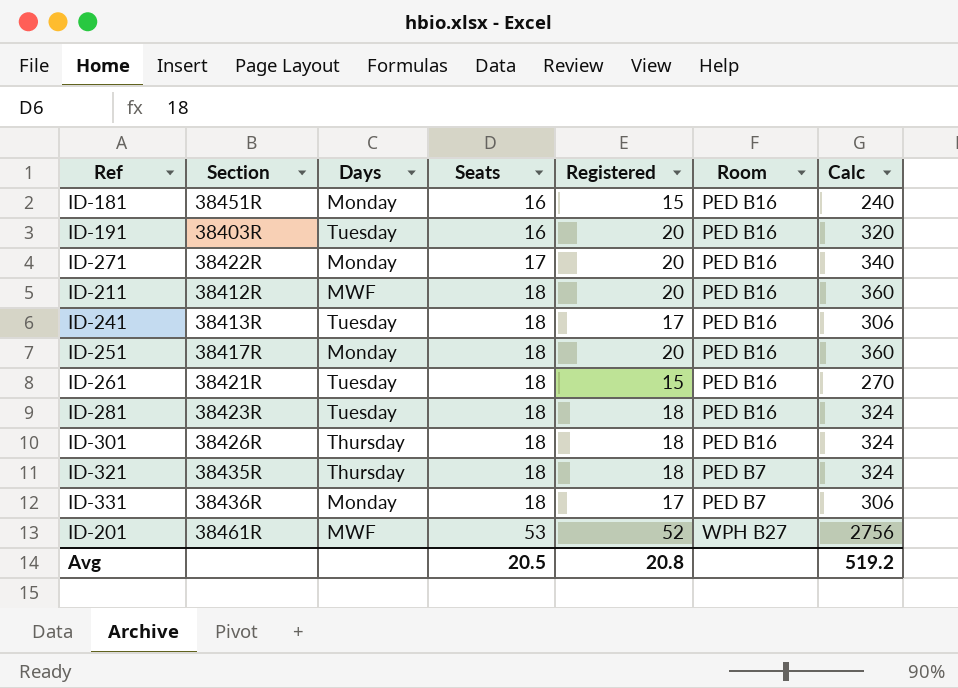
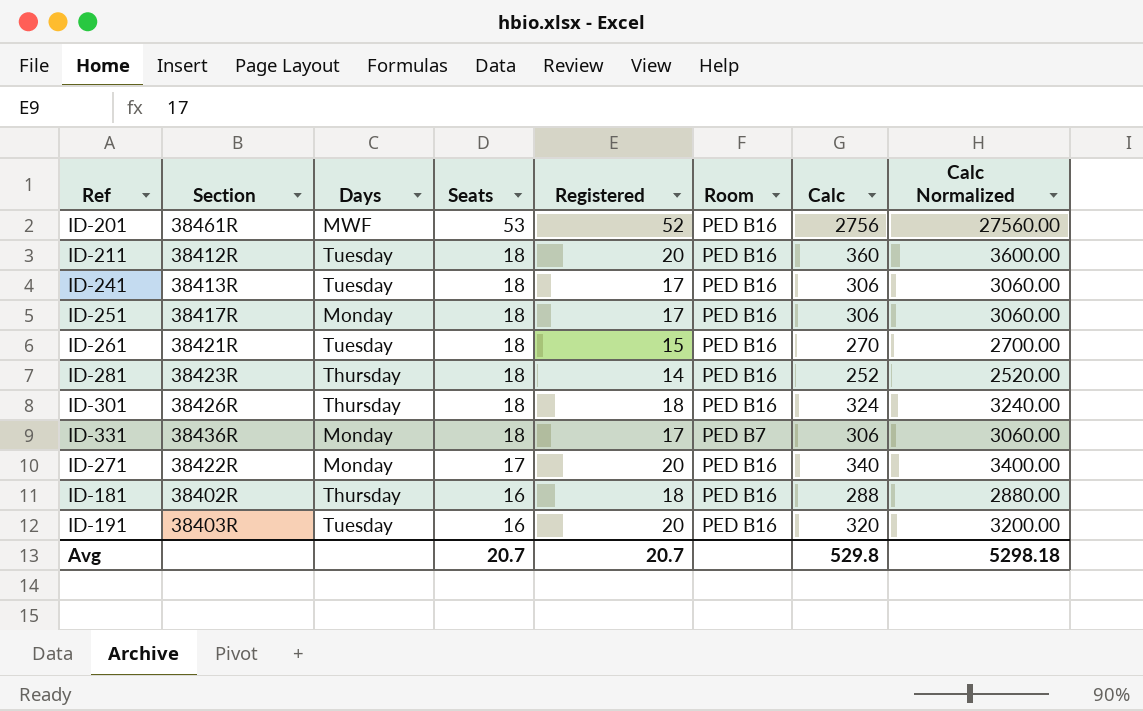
row order: Seats ascending -> Seats descending
column Calc Normalized | formula: none -> [Calc] * 10
row ID-321: 38435R | Thursday | 18 | 18 | PED B7 | 324 -> none
ID-201 | Room: WPH B27 -> PED B16
ID-211 | Days: MWF -> Tuesday
ID-251 | Registered: 20 -> 17
ID-251 | Calc: 360 -> 306
ID-281 | Days: Tuesday -> Thursday
ID-281 | Registered: 18 -> 14
ID-281 | Calc: 324 -> 252
ID-181 | Section: 38451R -> 38402R
ID-181 | Days: Monday -> Thursday
ID-181 | Registered: 15 -> 18
ID-181 | Calc: 240 -> 288
Avg | Seats: 20.5 -> 20.7
Avg | Registered: 20.8 -> 20.7
Avg | Calc: 519.2 -> 529.8

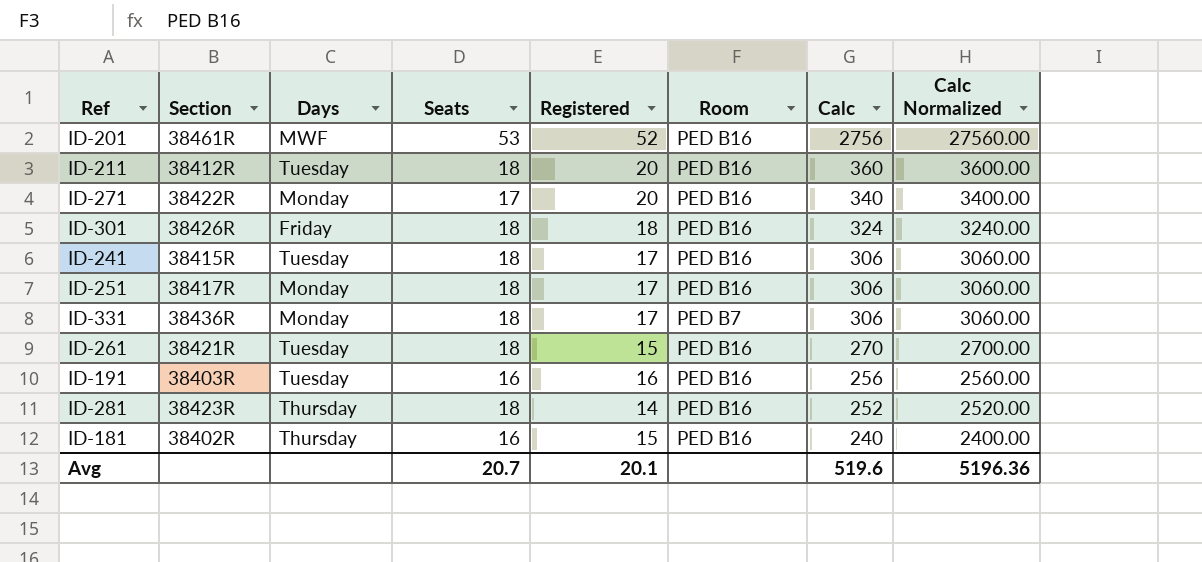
row order: Seats descending -> Calc descending
ID-301 | Days: Thursday -> Friday
ID-241 | Section: 38413R -> 38415R
ID-191 | Registered: 20 -> 16
ID-191 | Calc: 320 -> 256
ID-191 | Calc Normalized: 3200.00 -> 2560.00
ID-181 | Registered: 18 -> 15
ID-181 | Calc: 288 -> 240
ID-181 | Calc Normalized: 2880.00 -> 2400.00
Avg | Registered: 20.7 -> 20.1
Avg | Calc: 529.8 -> 519.6
Avg | Calc Normalized: 5298.18 -> 5196.36

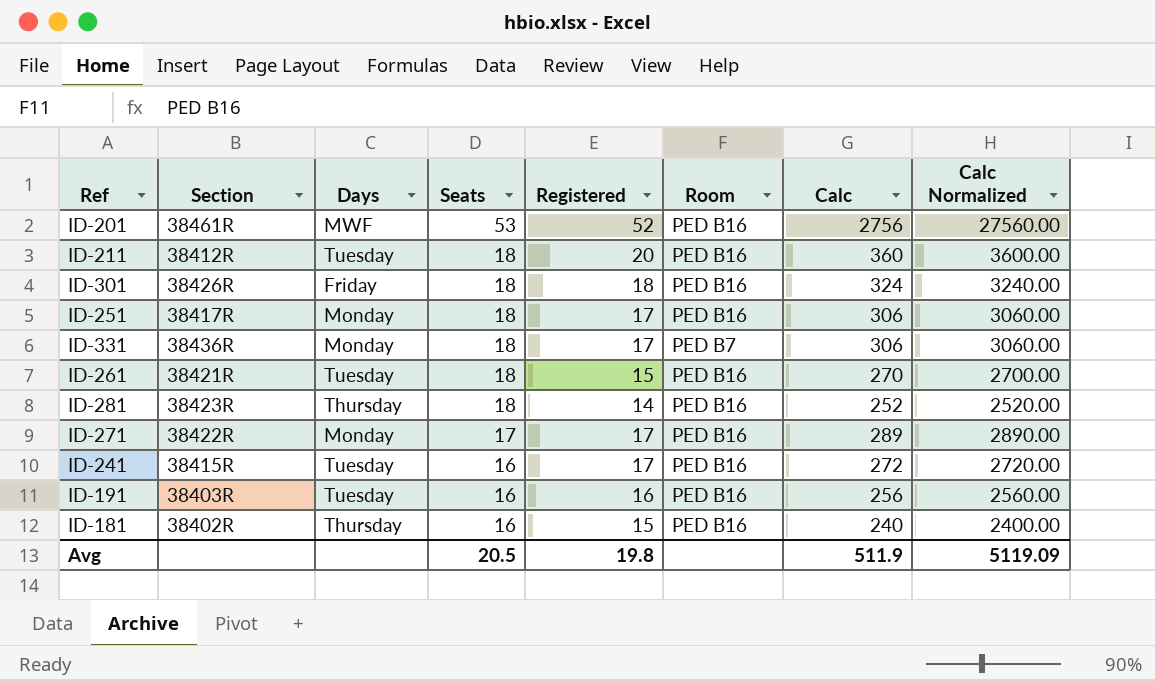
row order: Calc descending -> Seats descending
ID-271 | Registered: 20 -> 17
ID-271 | Calc: 340 -> 289
ID-271 | Calc Normalized: 3400.00 -> 2890.00
ID-241 | Seats: 18 -> 16
ID-241 | Calc: 306 -> 272
ID-241 | Calc Normalized: 3060.00 -> 2720.00
Avg | Seats: 20.7 -> 20.5
Avg | Registered: 20.1 -> 19.8
Avg | Calc: 519.6 -> 511.9
Avg | Calc Normalized: 5196.36 -> 5119.09

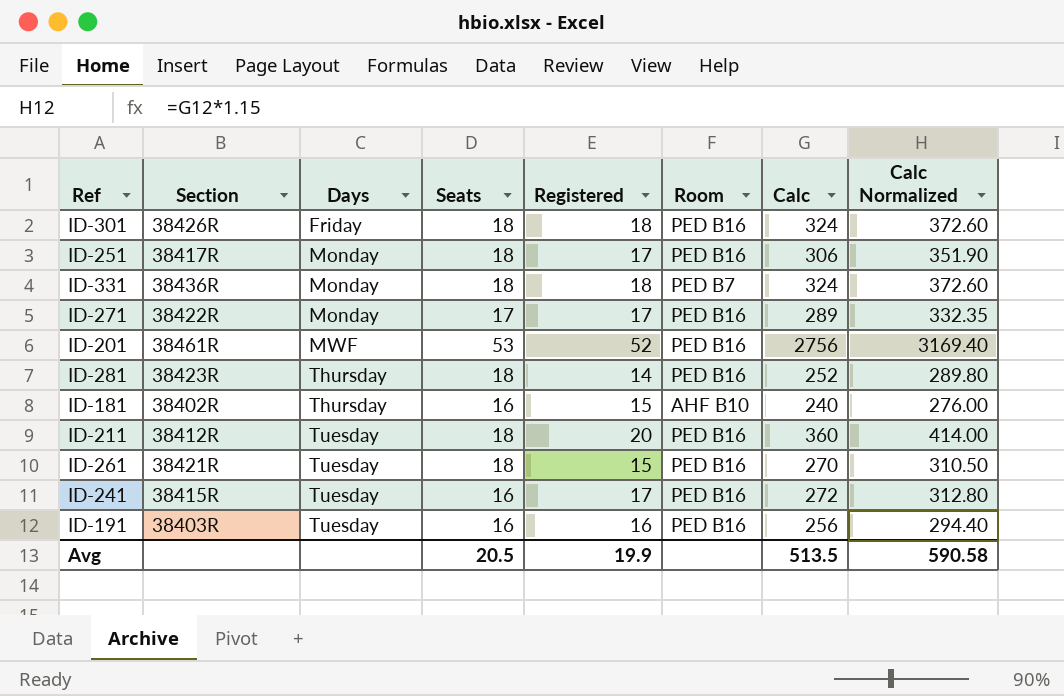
row order: Seats descending -> Days ascending
column Calc Normalized | formula: [Calc] * 10 -> [Calc] * 1.15
ID-331 | Registered: 17 -> 18
ID-331 | Calc: 306 -> 324
ID-181 | Room: PED B16 -> AHF B10
Avg | Registered: 19.8 -> 19.9
Avg | Calc: 511.9 -> 513.5
Avg | Calc Normalized: 5119.09 -> 590.58

